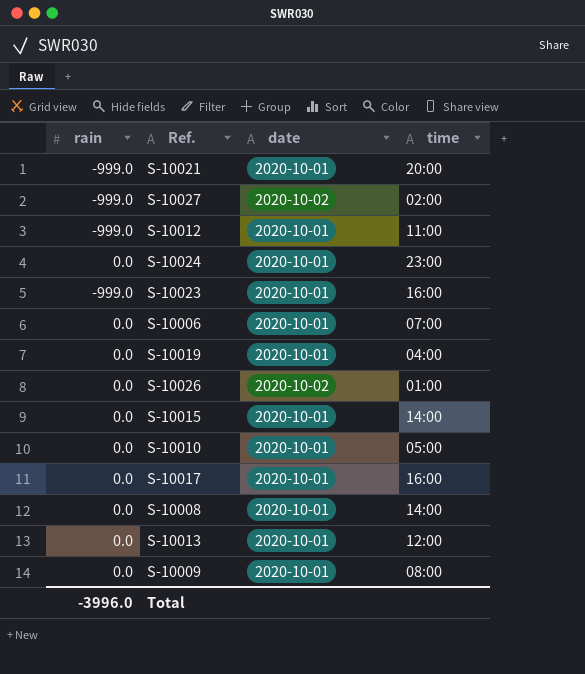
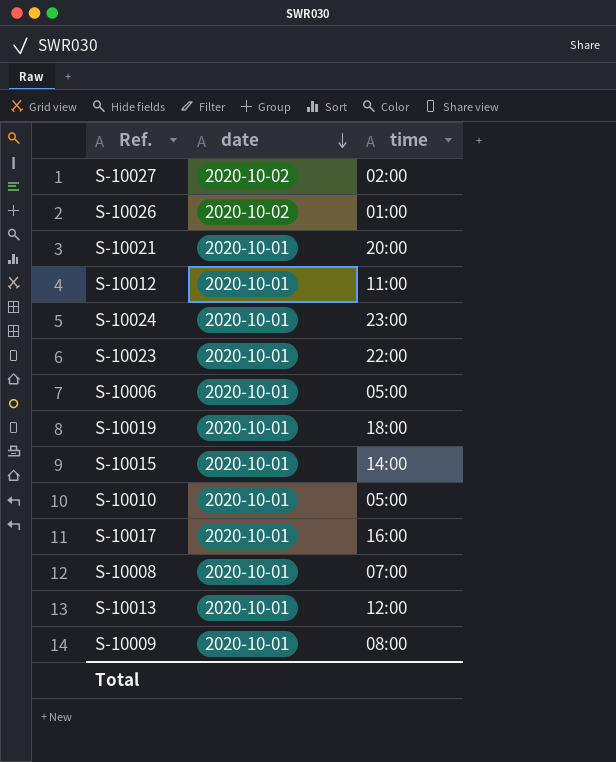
row order: none -> date descending
column rain | position: 1 -> none
S-10023 | time: 16:00 -> 22:00
S-10006 | time: 07:00 -> 05:00
S-10019 | time: 04:00 -> 18:00
S-10008 | time: 14:00 -> 07:00

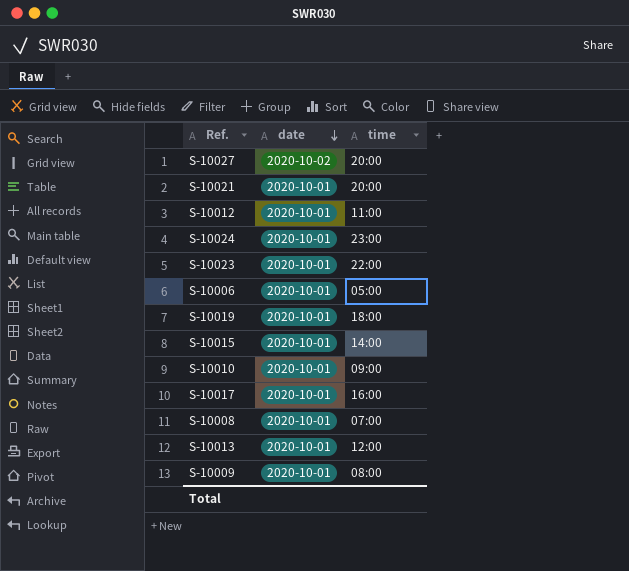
row S-10026: 2020-10-02 | 01:00 -> none
S-10027 | time: 02:00 -> 20:00
S-10010 | time: 05:00 -> 09:00

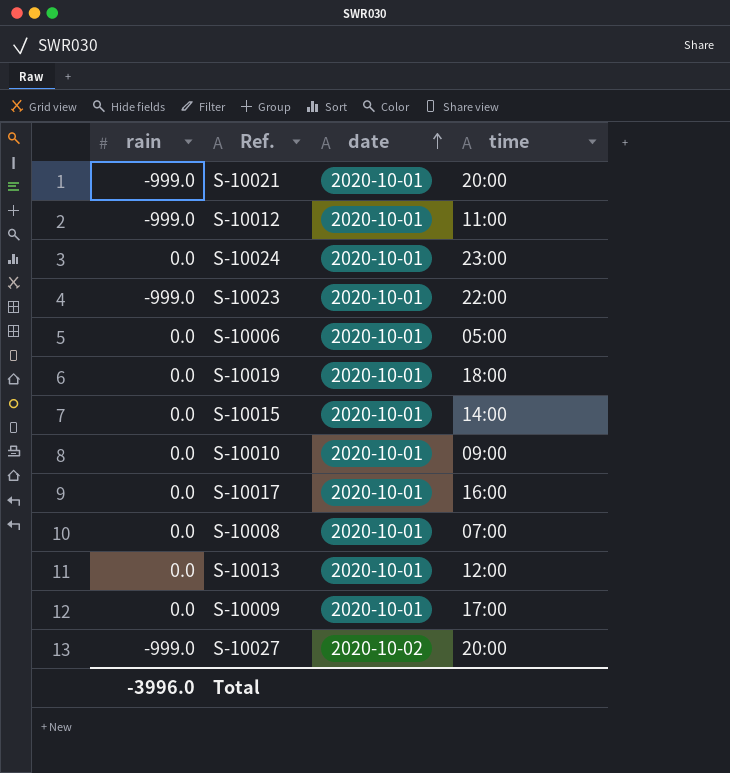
row order: date descending -> date ascending
column rain | position: none -> 1
S-10009 | time: 08:00 -> 17:00

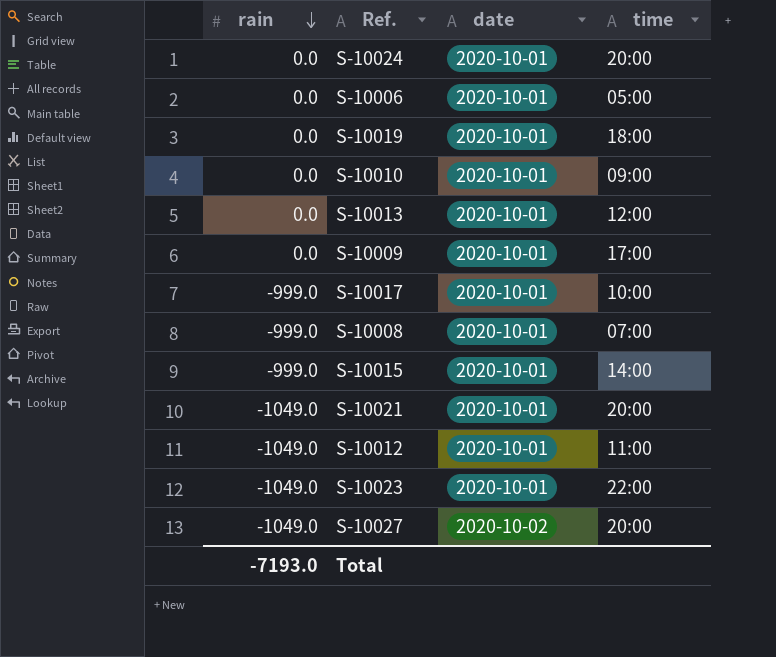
row order: date ascending -> rain descending
S-10024 | time: 23:00 -> 20:00
S-10017 | rain: 0.0 -> -999.0
S-10017 | time: 16:00 -> 10:00
S-10008 | rain: 0.0 -> -999.0
S-10015 | rain: 0.0 -> -999.0
S-10021 | rain: -999.0 -> -1049.0
S-10012 | rain: -999.0 -> -1049.0
S-10023 | rain: -999.0 -> -1049.0
S-10027 | rain: -999.0 -> -1049.0
Total | rain: -3996.0 -> -7193.0

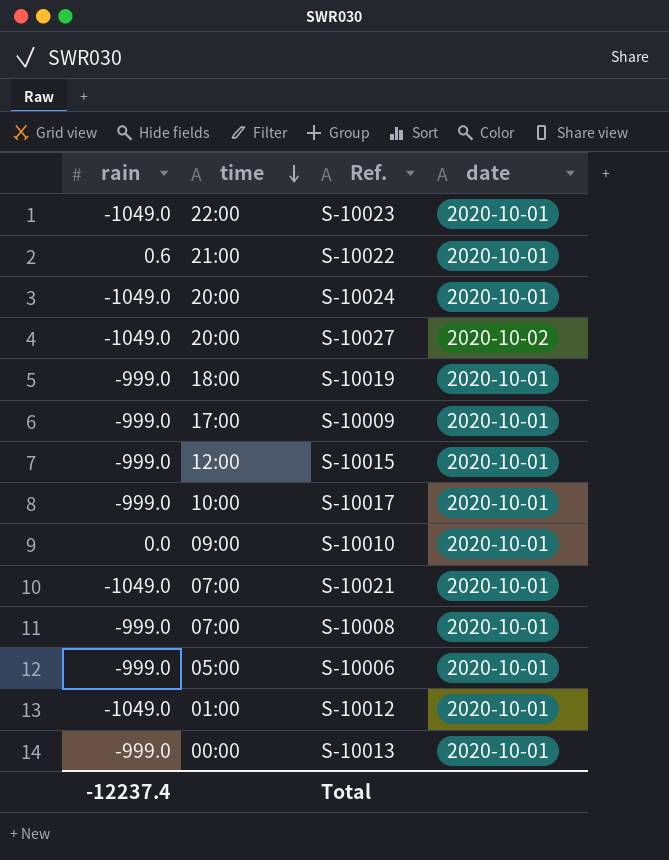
row order: rain descending -> time descending
column time | position: 4 -> 2
row S-10022: none -> 0.6 | 21:00 | 2020-10-01
S-10024 | rain: 0.0 -> -1049.0
S-10019 | rain: 0.0 -> -999.0
S-10009 | rain: 0.0 -> -999.0
S-10015 | time: 14:00 -> 12:00
S-10021 | time: 20:00 -> 07:00
S-10006 | rain: 0.0 -> -999.0
S-10012 | time: 11:00 -> 01:00
S-10013 | rain: 0.0 -> -999.0
S-10013 | time: 12:00 -> 00:00
Total | rain: -7193.0 -> -12237.4

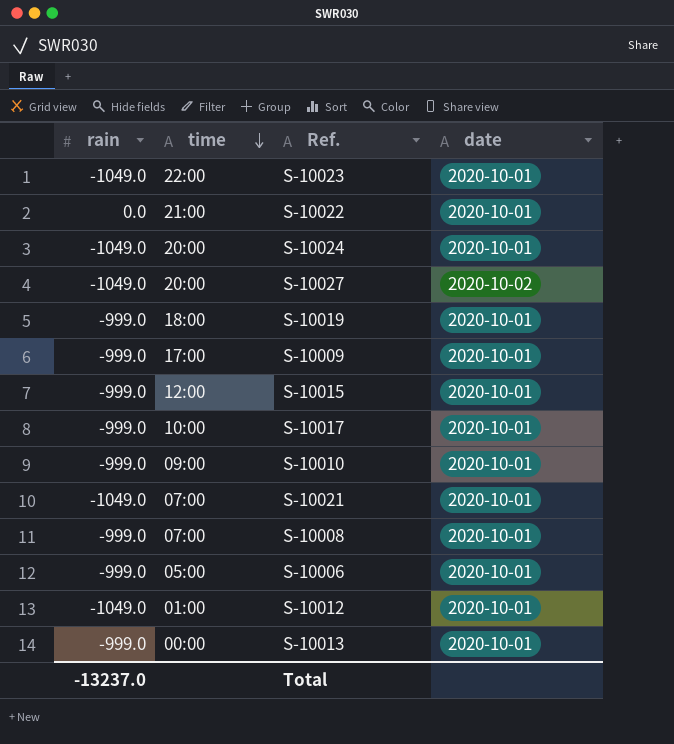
S-10022 | rain: 0.6 -> 0.0
S-10010 | rain: 0.0 -> -999.0
Total | rain: -12237.4 -> -13237.0

